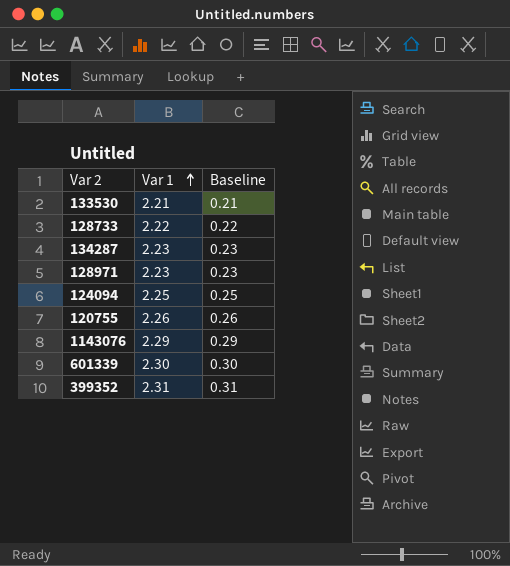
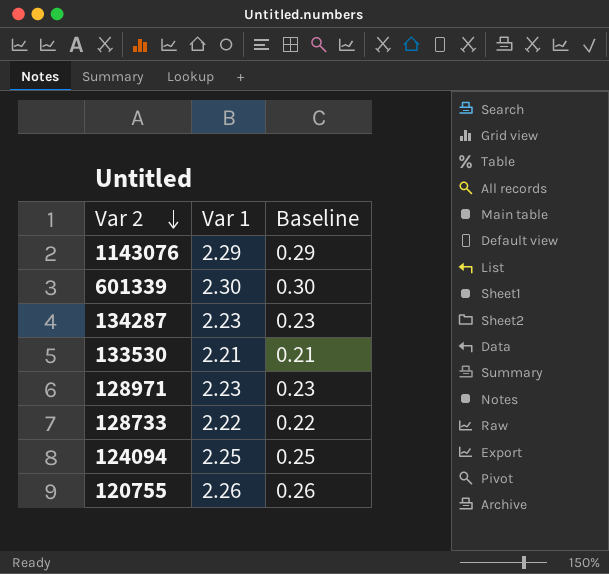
row order: Var 1 ascending -> Var 2 descending
row 399352: 2.31 | 0.31 -> none

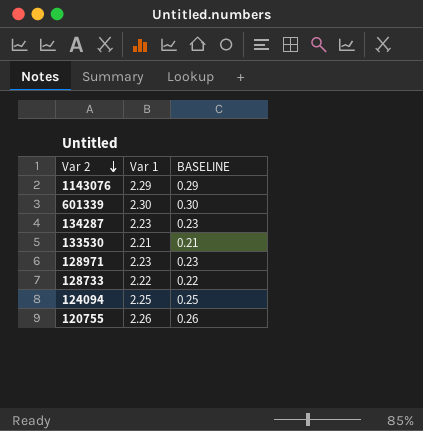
column name: Baseline -> BASELINE

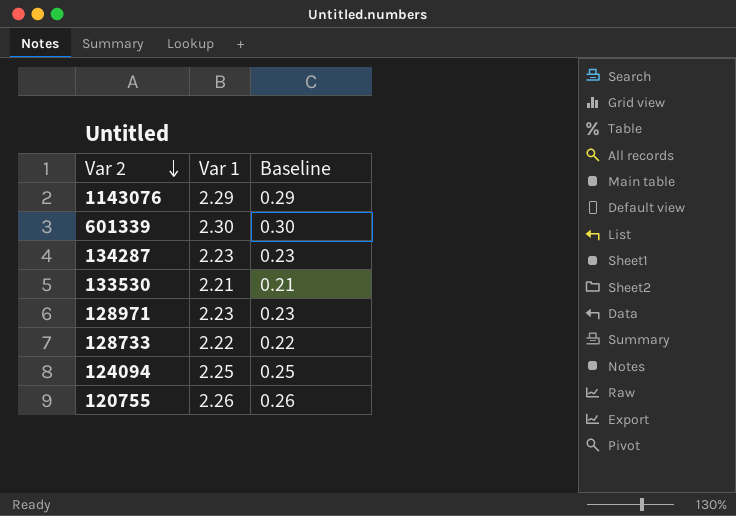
column name: BASELINE -> Baseline

